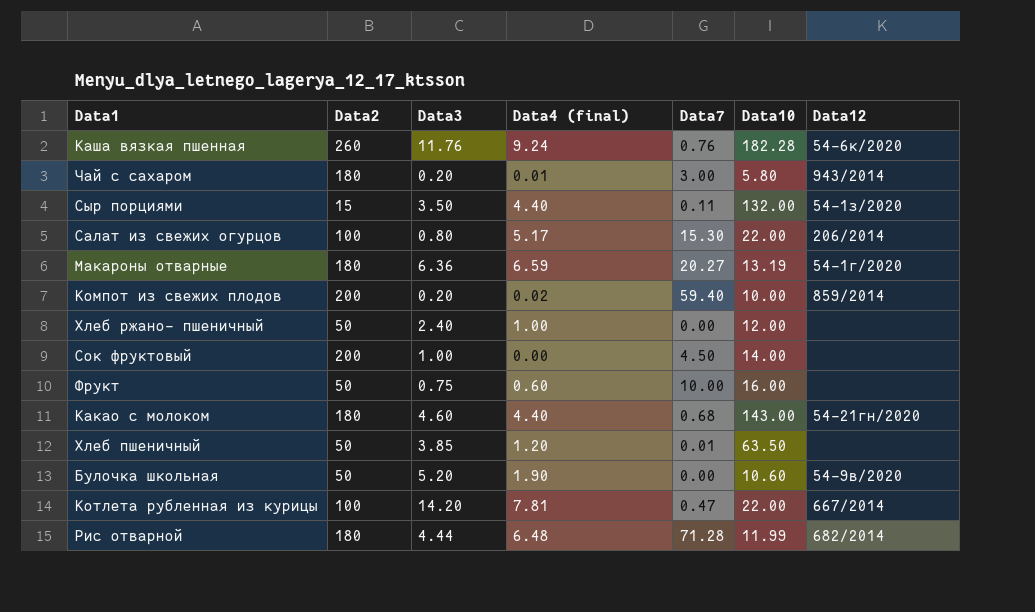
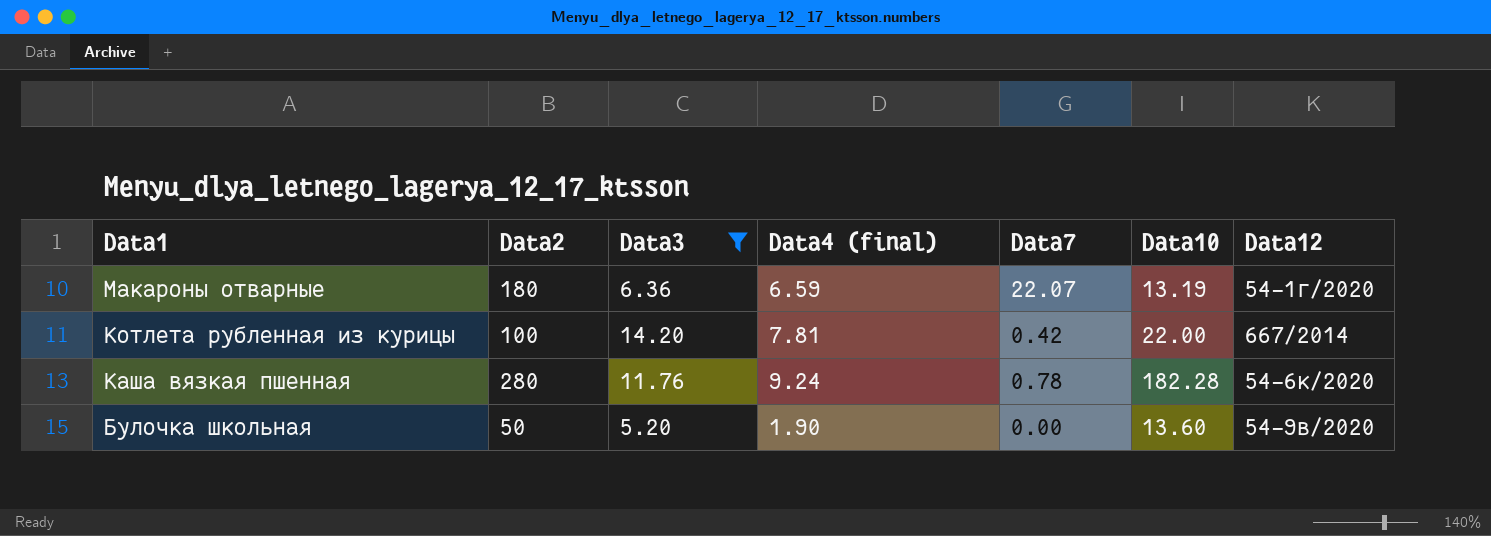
filter: none -> Data3 >= 5.20
row order: none -> Data1 descending
Макароны отварные | Data7: 20.27 -> 22.07
Котлета рубленная из курицы | Data7: 0.47 -> 0.42
Каша вязкая пшенная | Data2: 260 -> 280
Каша вязкая пшенная | Data7: 0.76 -> 0.78
Булочка школьная | Data10: 10.60 -> 13.60

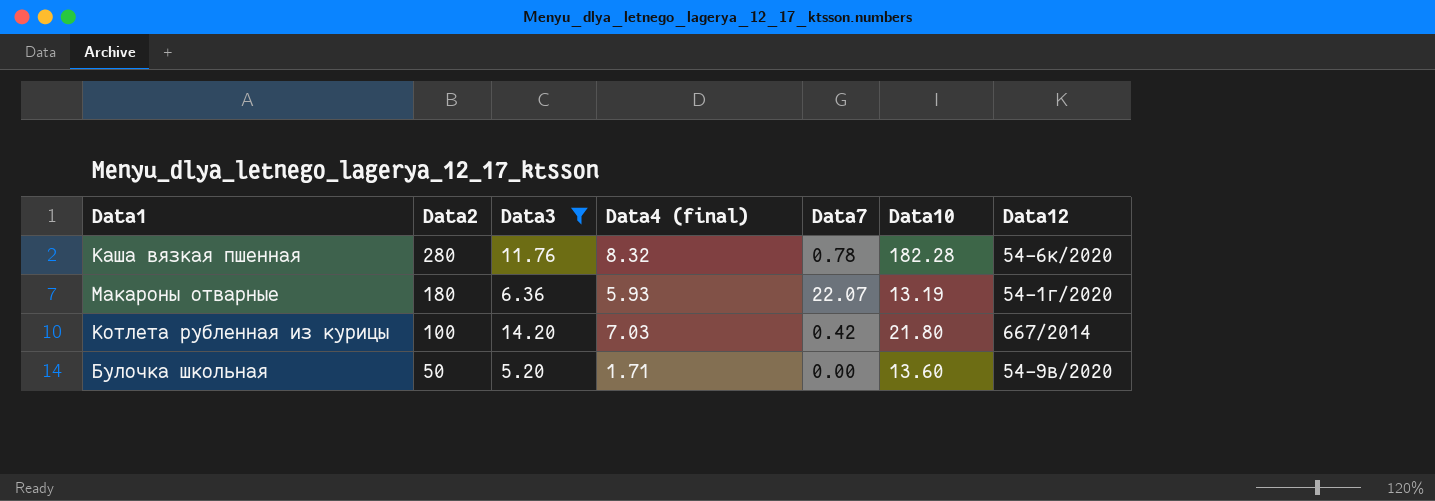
row order: Data1 descending -> Data2 descending
Каша вязкая пшенная | Data4 (final): 9.24 -> 8.32
Макароны отварные | Data4 (final): 6.59 -> 5.93
Котлета рубленная из курицы | Data4 (final): 7.81 -> 7.03
Котлета рубленная из курицы | Data10: 22.00 -> 21.80
Булочка школьная | Data4 (final): 1.90 -> 1.71

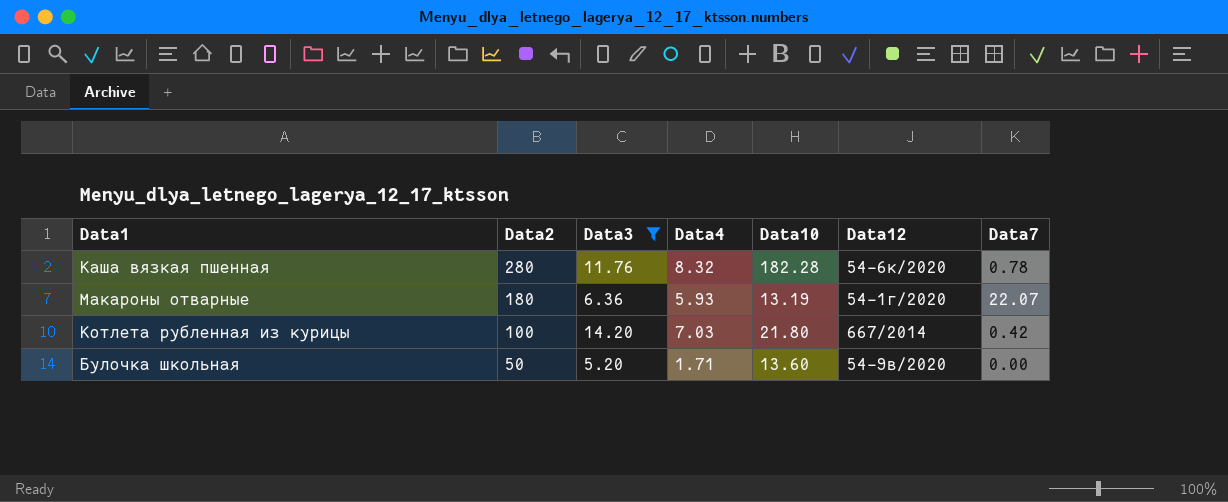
column name: Data4 (final) -> Data4
column Data7 | position: 5 -> 7

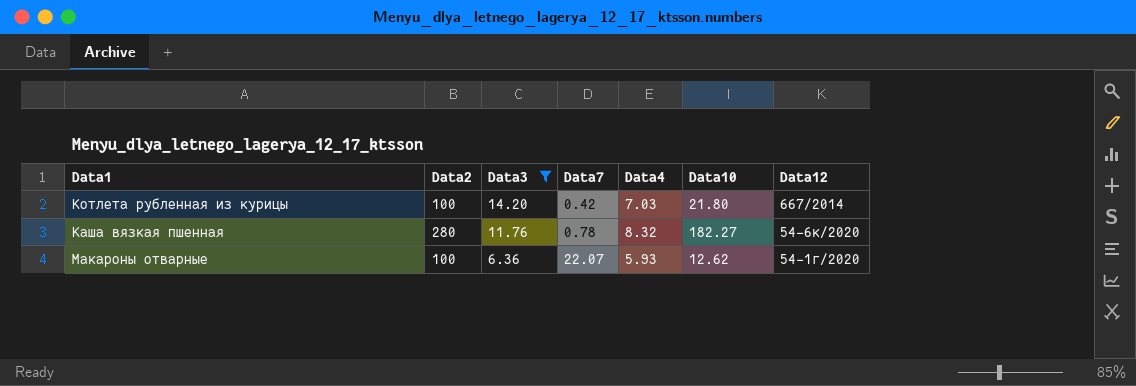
row order: Data2 descending -> Data3 descending
column Data7 | position: 7 -> 4
row Булочка школьная: 50 | 5.20 | 1.71 | 13.60 | 54-9в/2020 | 0.00 -> none
Каша вязкая пшенная | Data10: 182.28 -> 182.27
Макароны отварные | Data2: 180 -> 100
Макароны отварные | Data10: 13.19 -> 12.62

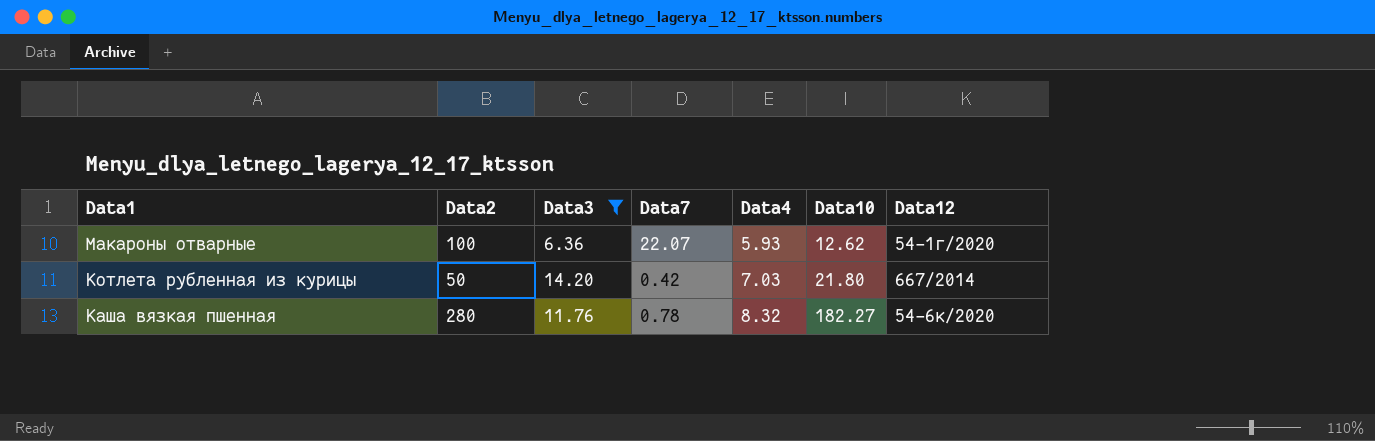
row order: Data3 descending -> Data1 descending
Котлета рубленная из курицы | Data2: 100 -> 50

